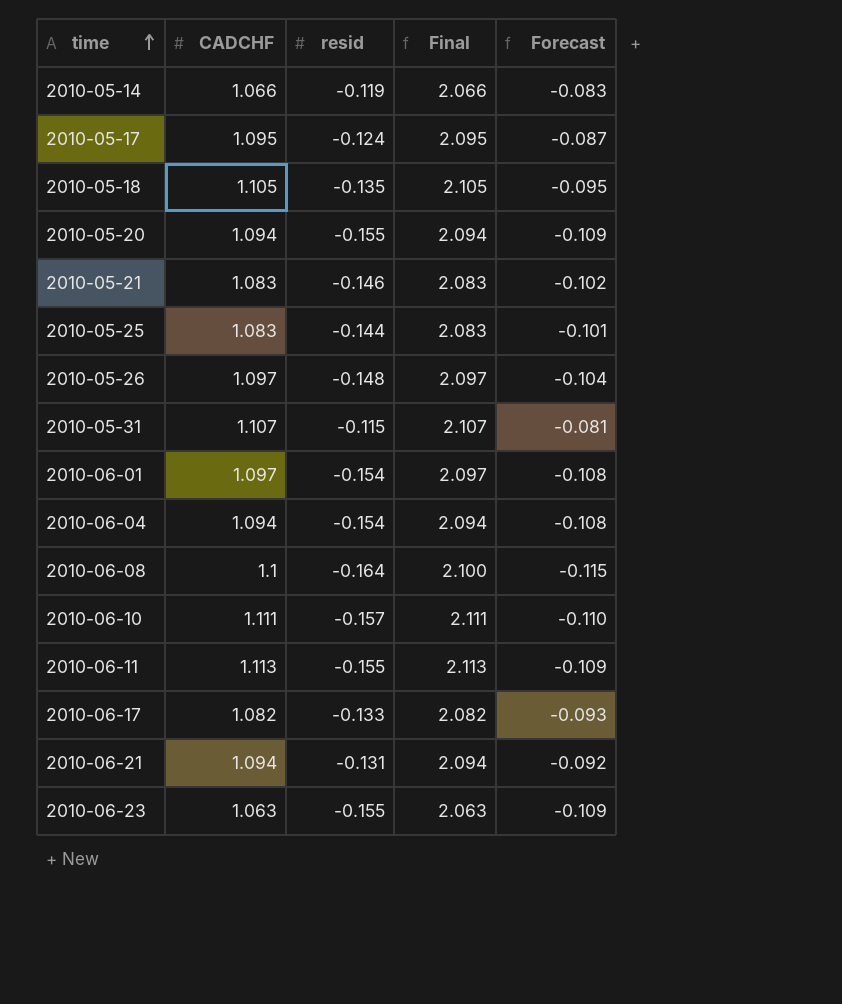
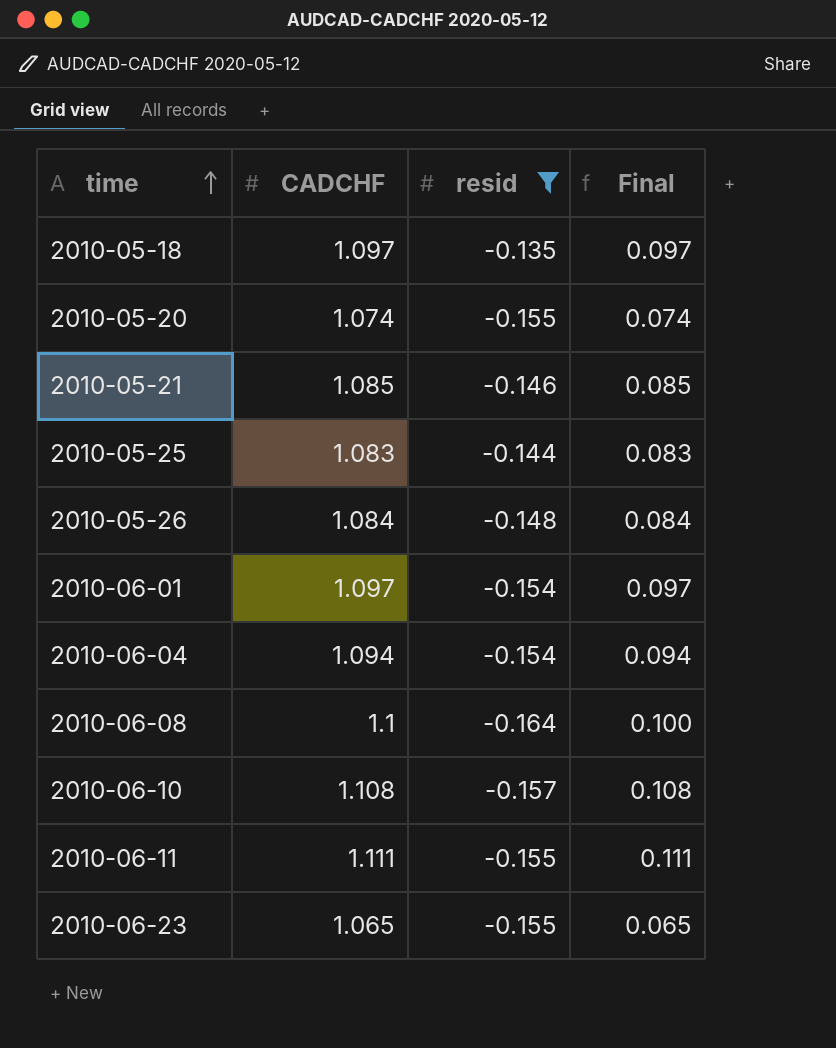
filter: none -> resid <= -0.135
column Forecast | formula: [resid] * 0.7 -> none
column Final | formula: [CADCHF] + 1 -> [CADCHF] - 1
2010-05-18 | CADCHF: 1.105 -> 1.097
2010-05-20 | CADCHF: 1.094 -> 1.074
2010-05-21 | CADCHF: 1.083 -> 1.085
2010-05-26 | CADCHF: 1.097 -> 1.084
2010-06-10 | CADCHF: 1.111 -> 1.108
2010-06-11 | CADCHF: 1.113 -> 1.111
2010-06-23 | CADCHF: 1.063 -> 1.065

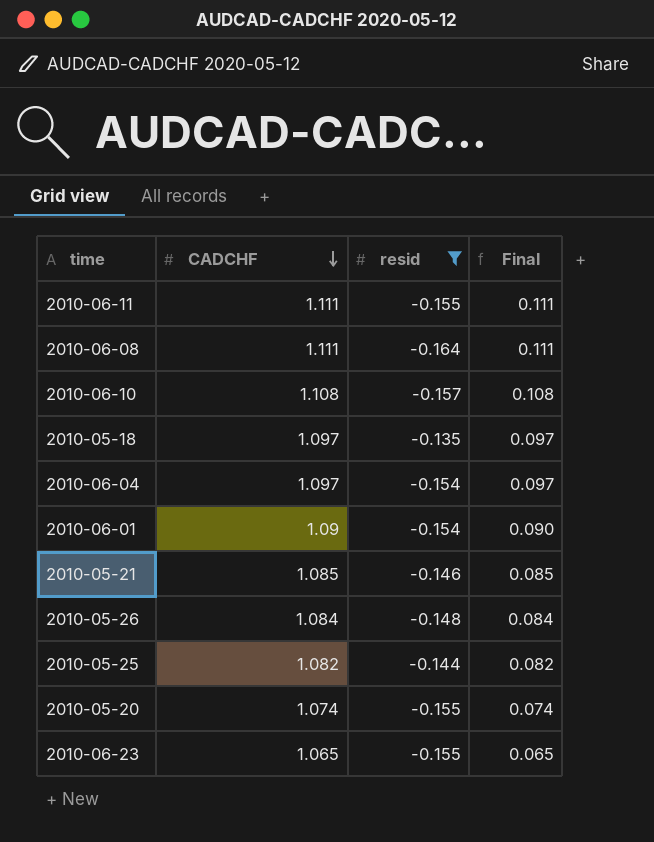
row order: time ascending -> CADCHF descending
2010-06-08 | CADCHF: 1.1 -> 1.111
2010-06-08 | Final: 0.100 -> 0.111
2010-06-04 | CADCHF: 1.094 -> 1.097
2010-06-04 | Final: 0.094 -> 0.097
2010-06-01 | CADCHF: 1.097 -> 1.09
2010-06-01 | Final: 0.097 -> 0.090
2010-05-25 | CADCHF: 1.083 -> 1.082
2010-05-25 | Final: 0.083 -> 0.082

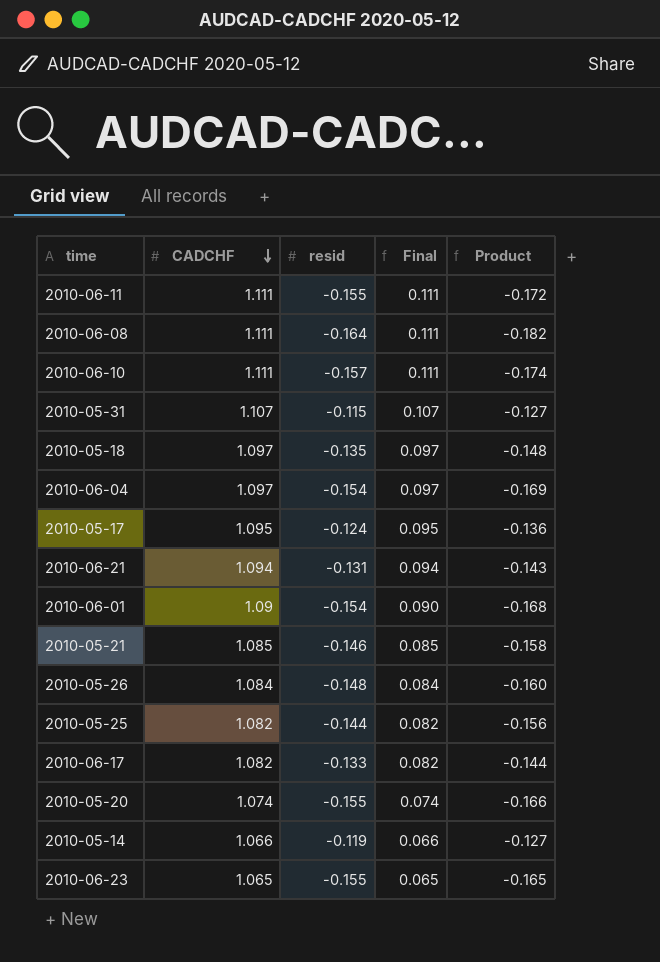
filter: resid <= -0.135 -> none
column Product | formula: none -> [CADCHF] * [resid]
2010-06-10 | CADCHF: 1.108 -> 1.111
2010-06-10 | Final: 0.108 -> 0.111

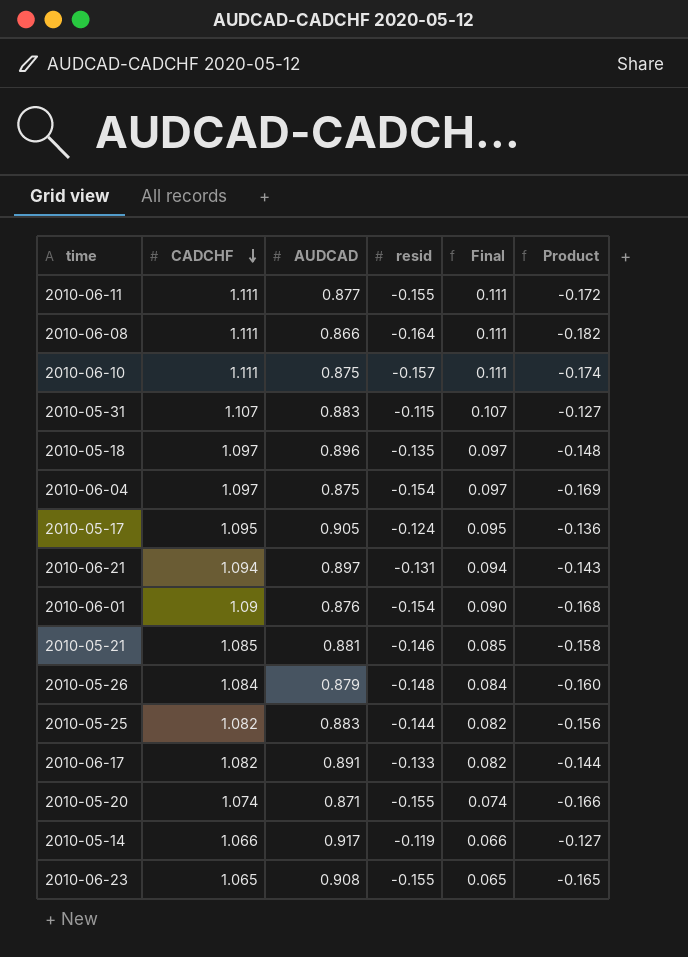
column AUDCAD | position: none -> 3

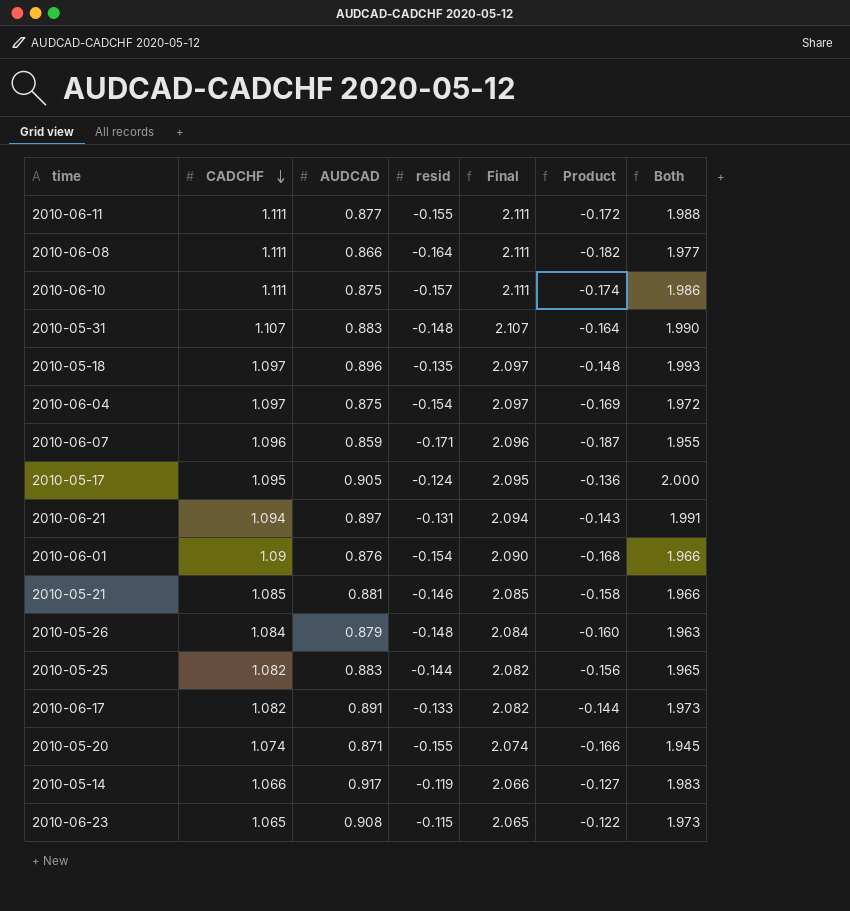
column Final | formula: [CADCHF] - 1 -> [CADCHF] + 1
column Both | formula: none -> [CADCHF] + [AUDCAD]
2010-05-31 | resid: -0.115 -> -0.148
2010-05-31 | Product: -0.127 -> -0.164
row 2010-06-07: none -> 1.096 | 0.859 | -0.171 | 2.096 | -0.187 | 1.955
2010-06-23 | resid: -0.155 -> -0.115
2010-06-23 | Product: -0.165 -> -0.122

